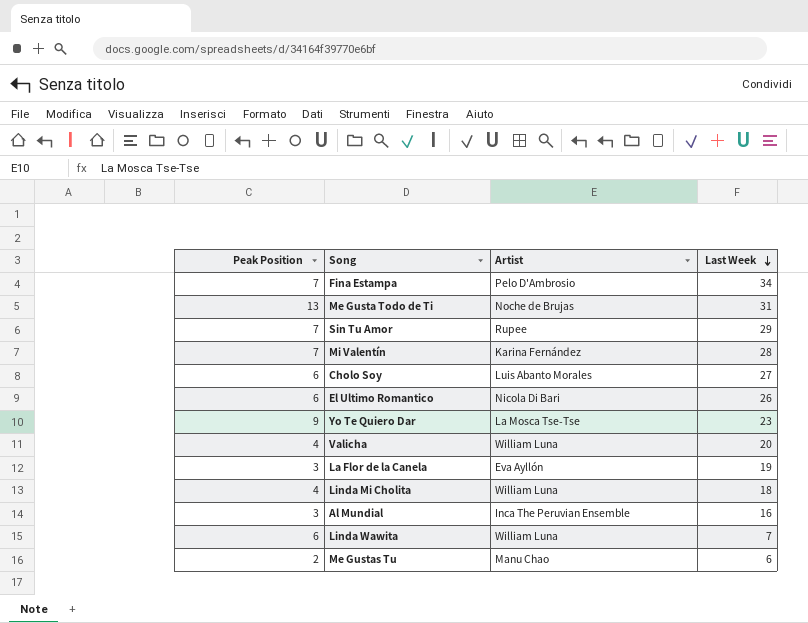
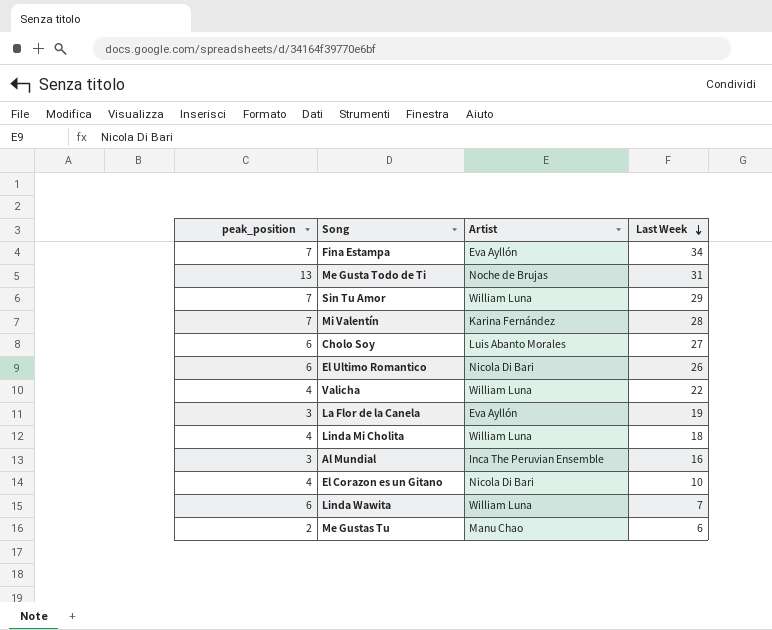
column name: Peak Position -> peak_position
row Yo Te Quiero Dar: 9 | La Mosca Tse-Tse | 23 -> none
Fina Estampa | Artist: Pelo D'Ambrosio -> Eva Ayllón
Sin Tu Amor | Artist: Rupee -> William Luna
Valicha | Last Week: 20 -> 22
row El Corazon es un Gitano: none -> 4 | Nicola Di Bari | 10

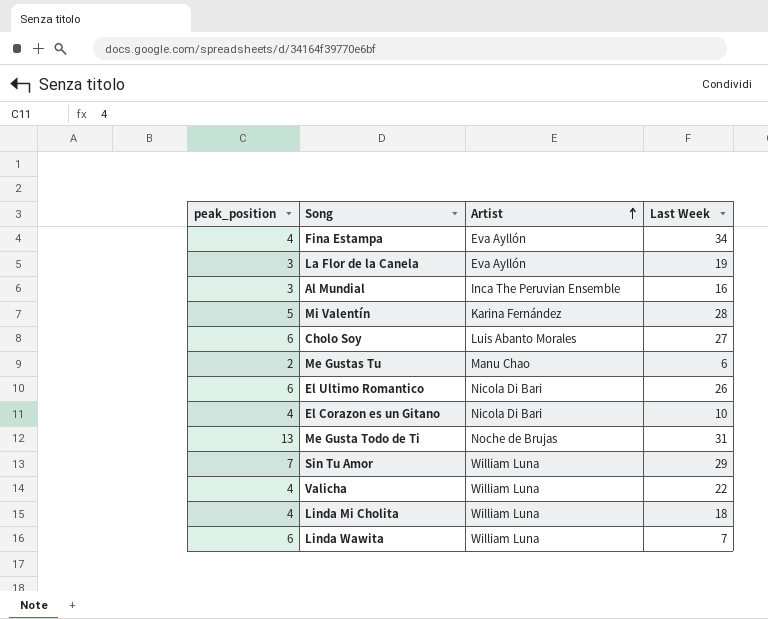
row order: Last Week descending -> Artist ascending
Fina Estampa | peak_position: 7 -> 4
Mi Valentín | peak_position: 7 -> 5

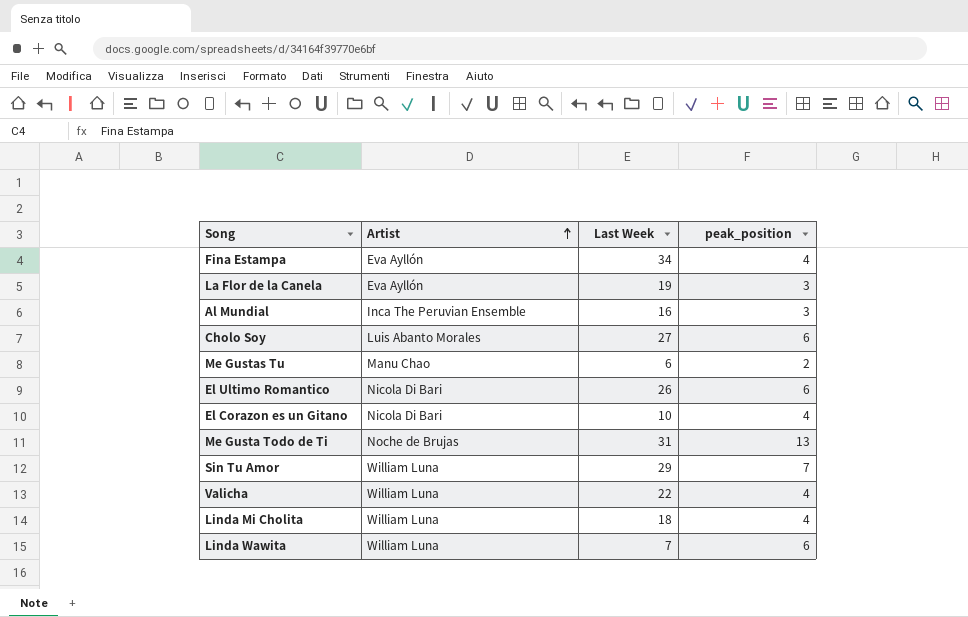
column peak_position | position: 1 -> 4
row Mi Valentín: 5 | Karina Fernández | 28 -> none

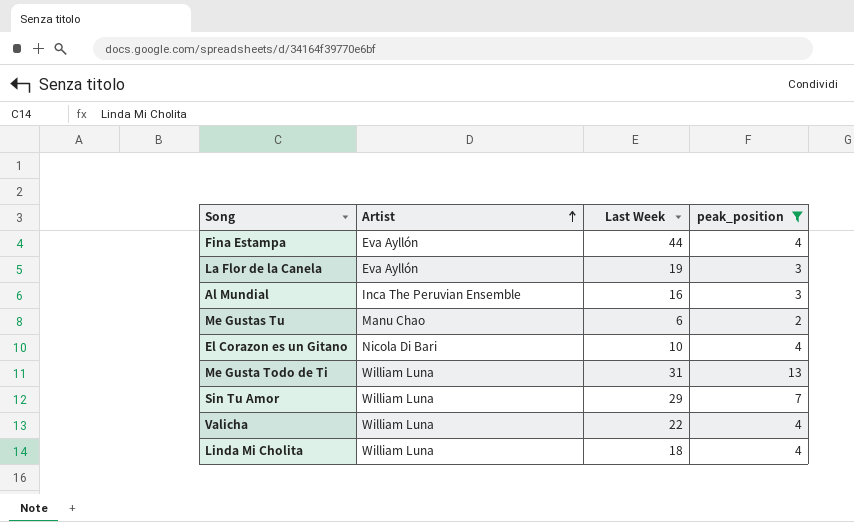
filter: none -> peak_position != 6
Fina Estampa | Last Week: 34 -> 44
Me Gusta Todo de Ti | Artist: Noche de Brujas -> William Luna

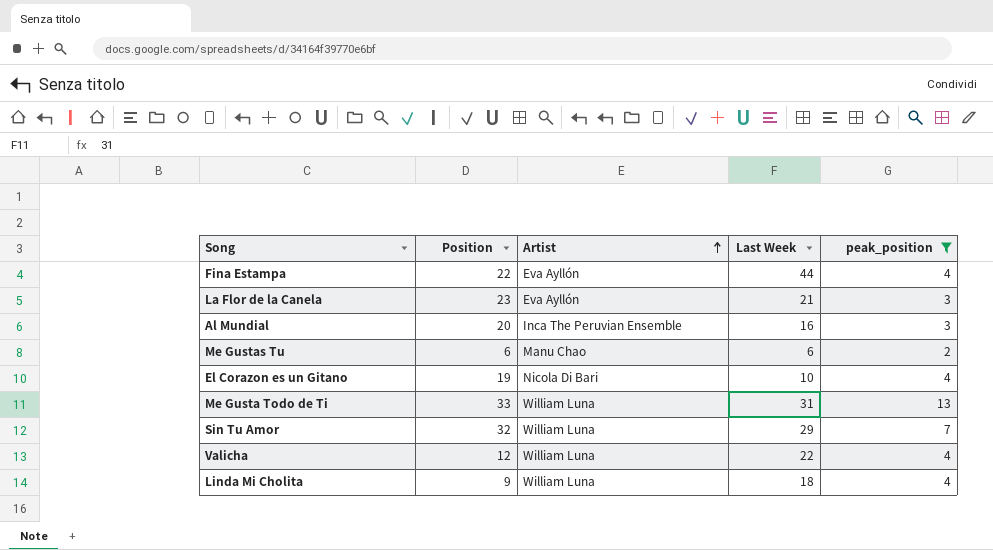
column Position | position: none -> 2
La Flor de la Canela | Last Week: 19 -> 21

